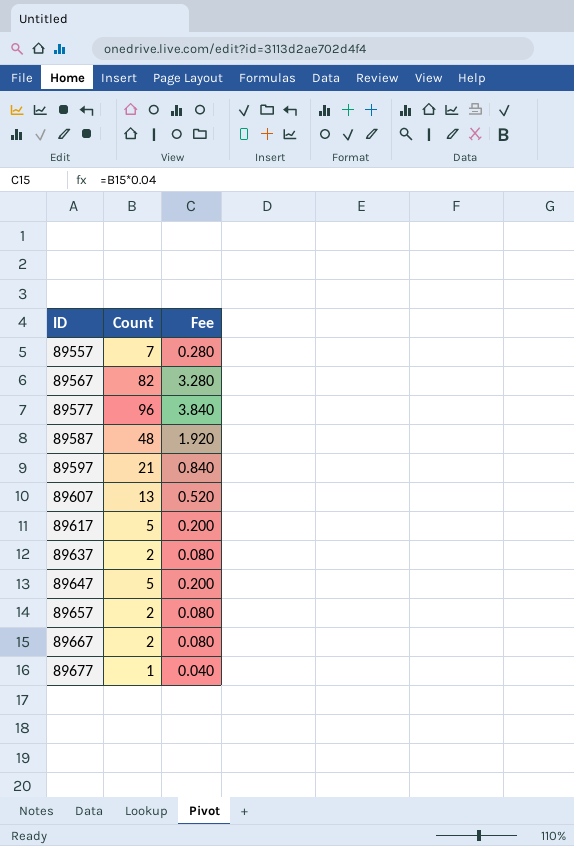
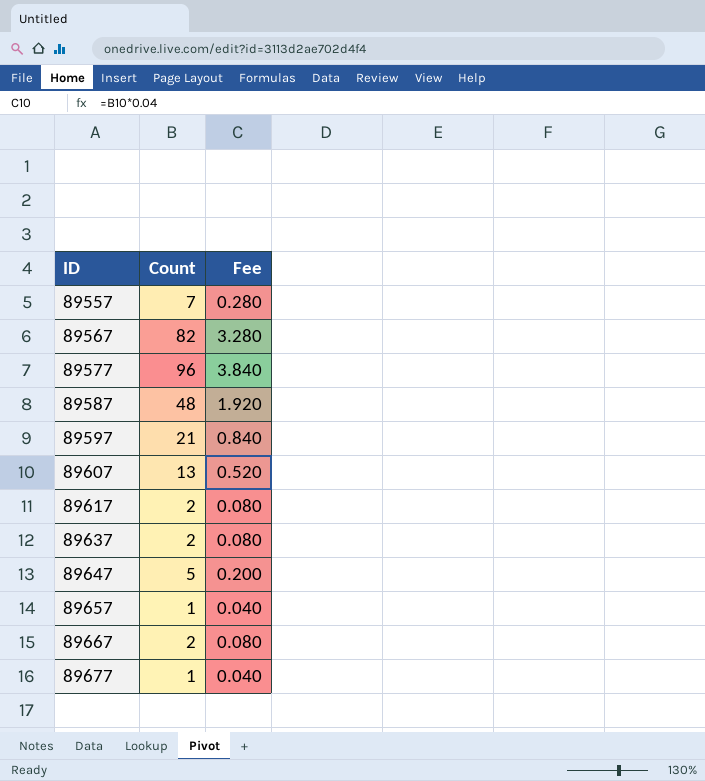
89617 | Count: 5 -> 2
89617 | Fee: 0.200 -> 0.080
89657 | Count: 2 -> 1
89657 | Fee: 0.080 -> 0.040

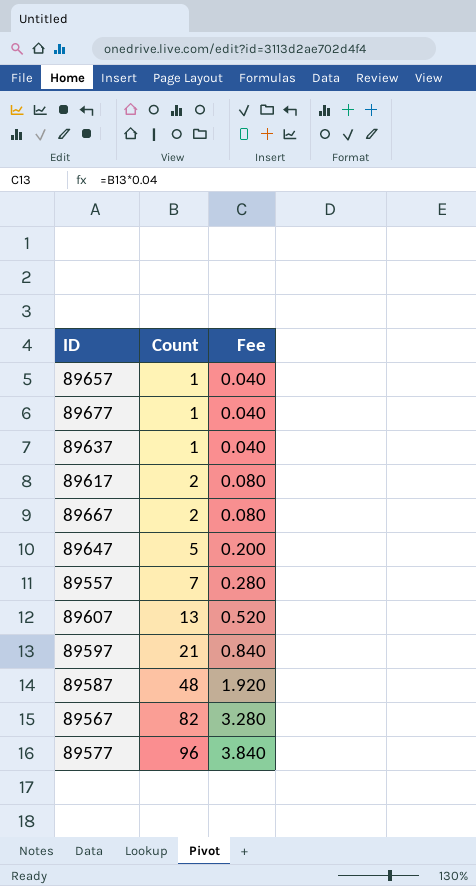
row order: ID ascending -> Count ascending
89637 | Count: 2 -> 1
89637 | Fee: 0.080 -> 0.040

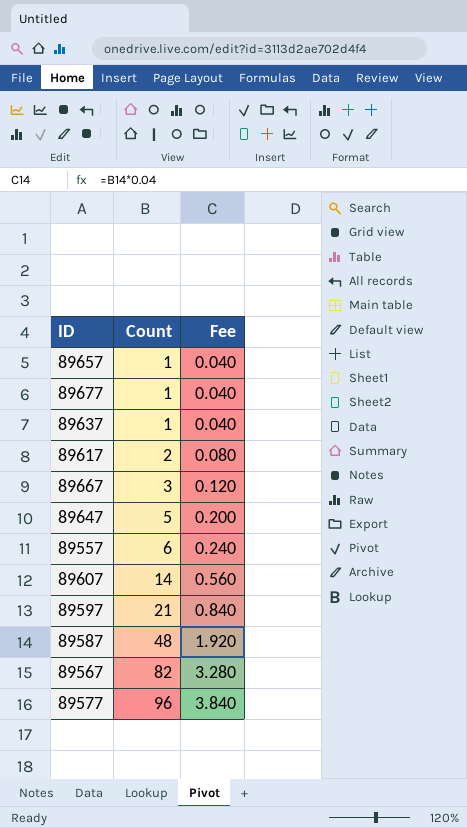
89667 | Count: 2 -> 3
89667 | Fee: 0.080 -> 0.120
89557 | Count: 7 -> 6
89557 | Fee: 0.280 -> 0.240
89607 | Count: 13 -> 14
89607 | Fee: 0.520 -> 0.560

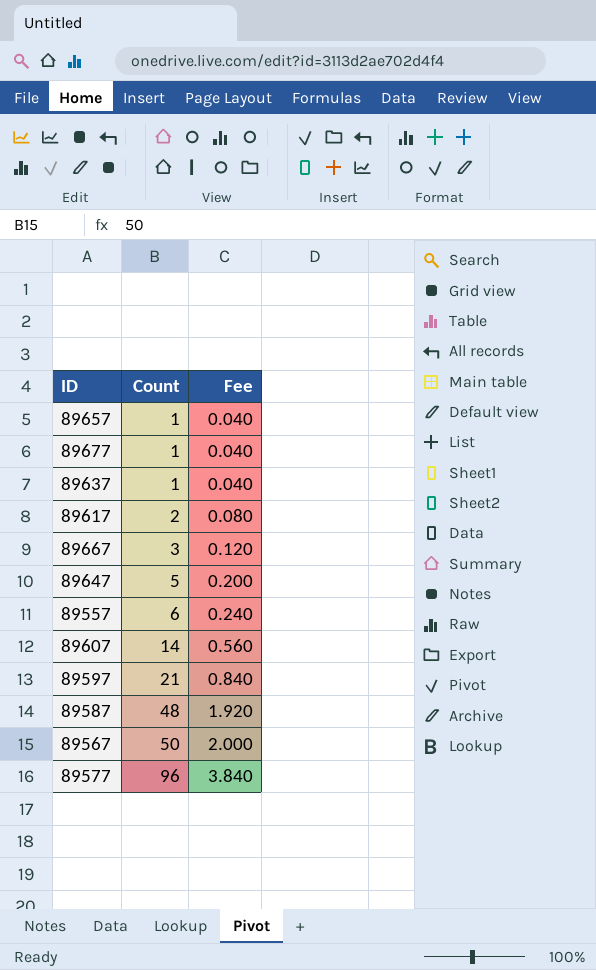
89567 | Count: 82 -> 50
89567 | Fee: 3.280 -> 2.000

